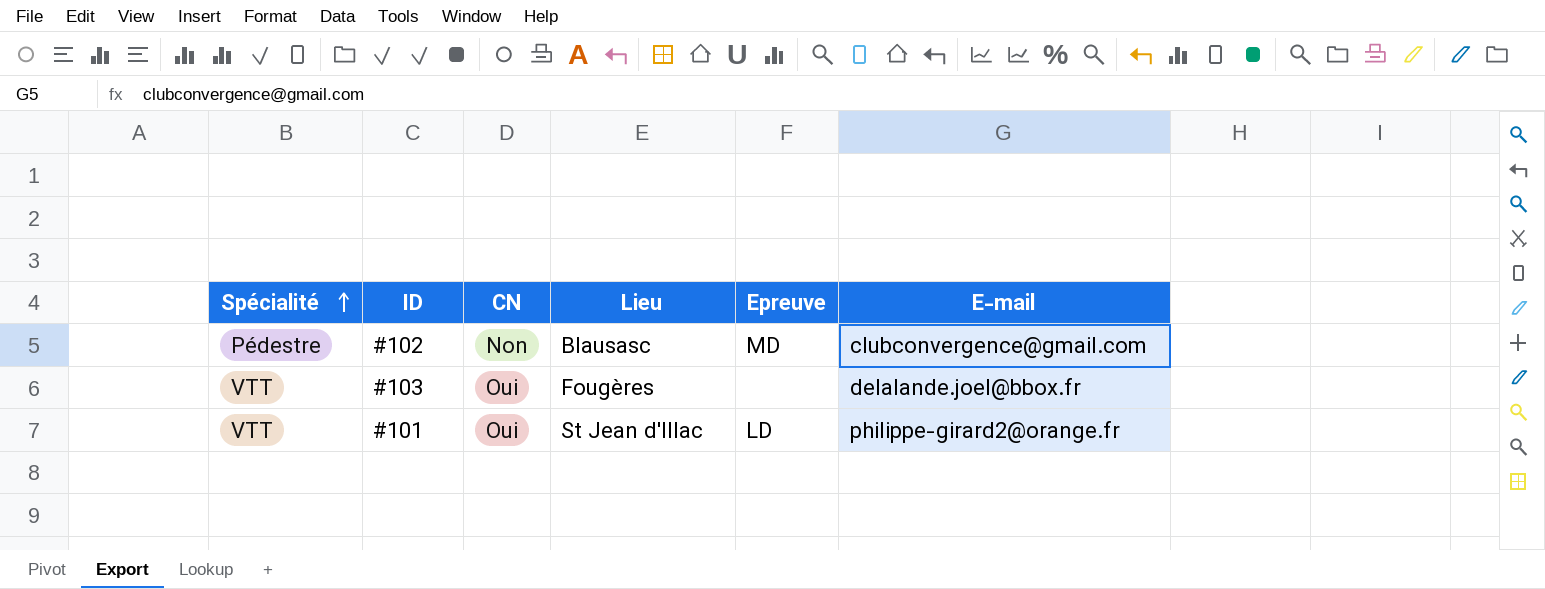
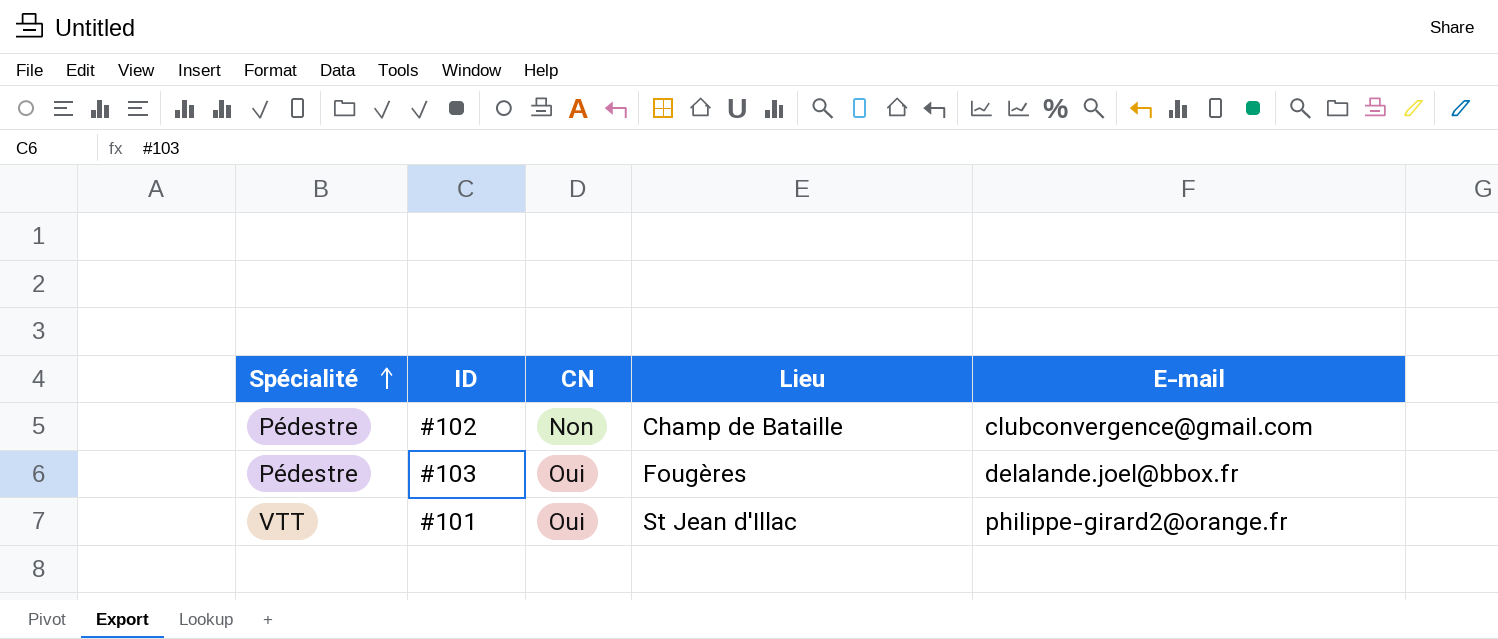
column Epreuve | position: 5 -> none
#102 | Lieu: Blausasc -> Champ de Bataille
#103 | Spécialité: VTT -> Pédestre

